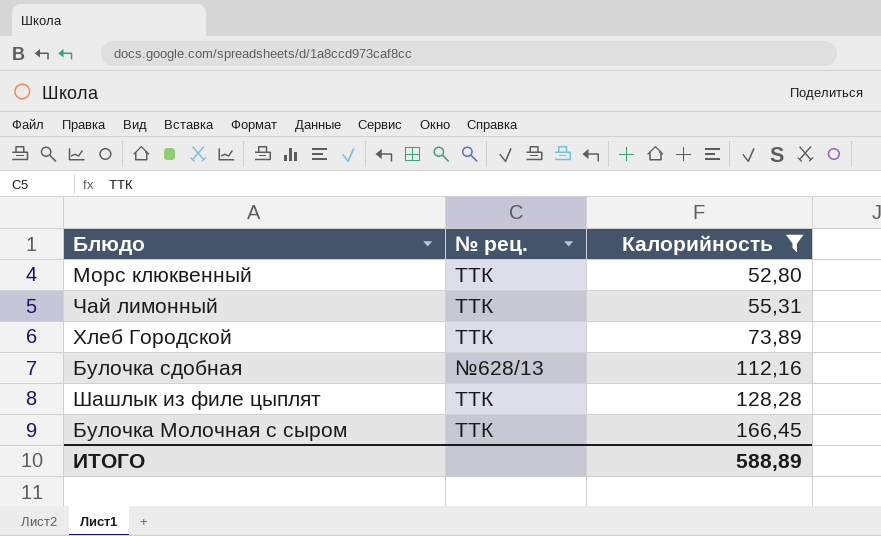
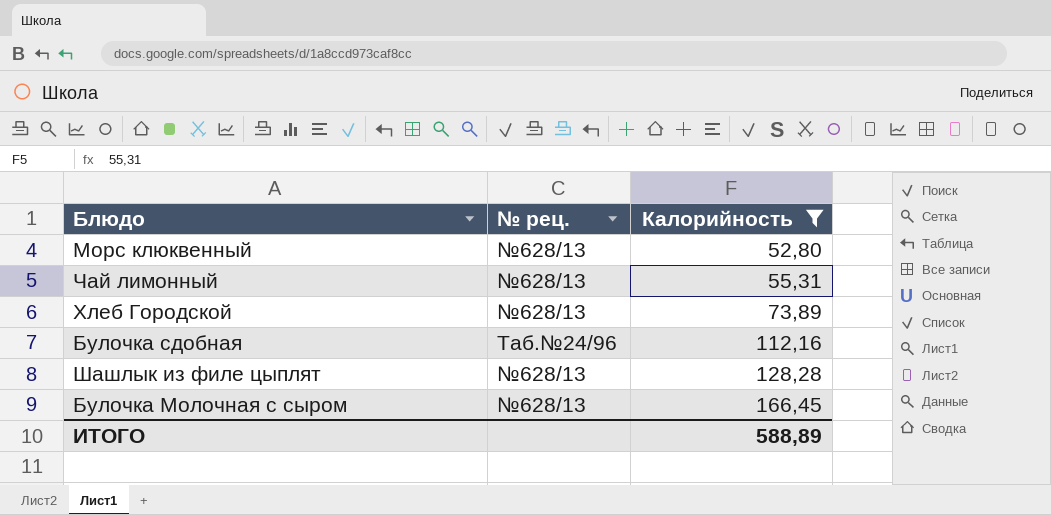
Морс клюквенный | № рец.: ТТК -> №628/13
Чай лимонный | № рец.: ТТК -> №628/13
Хлеб Городской | № рец.: ТТК -> №628/13
Булочка сдобная | № рец.: №628/13 -> Таб.№24/96
Шашлык из филе цыплят | № рец.: ТТК -> №628/13
Булочка Молочная с сыром | № рец.: ТТК -> №628/13

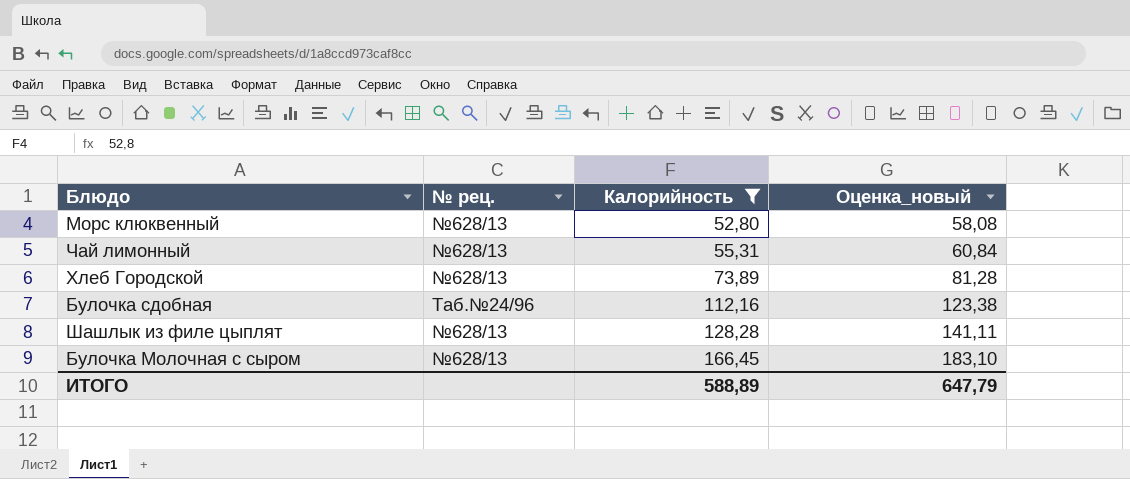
column Оценка_новый | formula: none -> [Калорийность] * 1,1

